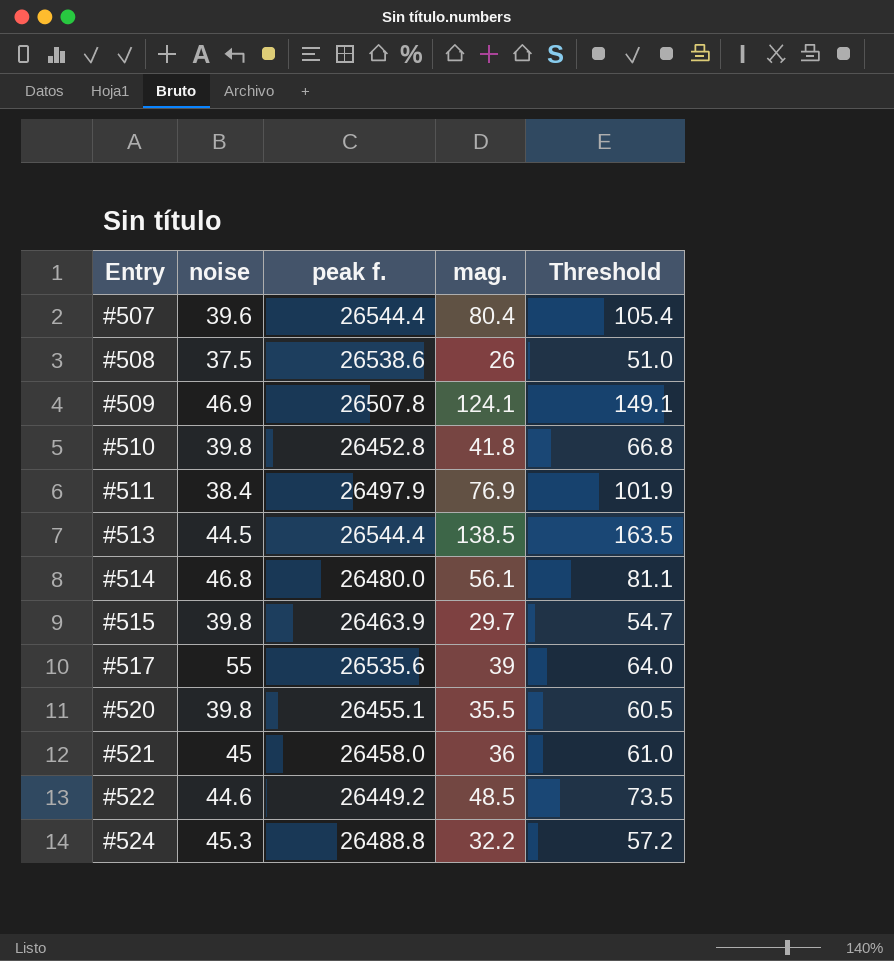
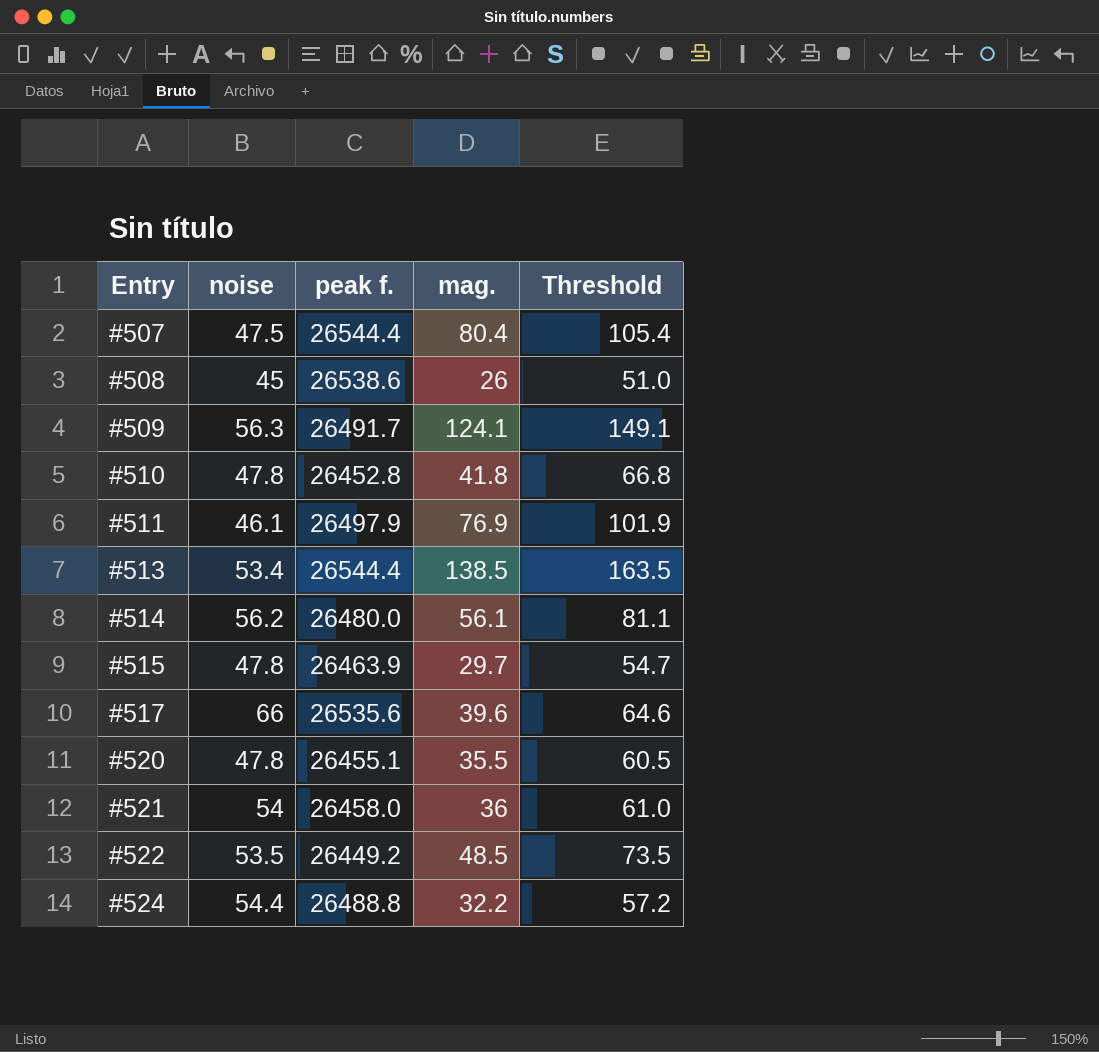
#507 | noise: 39.6 -> 47.5
#508 | noise: 37.5 -> 45
#509 | noise: 46.9 -> 56.3
#509 | peak f.: 26507.8 -> 26491.7
#510 | noise: 39.8 -> 47.8
#511 | noise: 38.4 -> 46.1
#513 | noise: 44.5 -> 53.4
#514 | noise: 46.8 -> 56.2
#515 | noise: 39.8 -> 47.8
#517 | noise: 55 -> 66
#517 | mag.: 39 -> 39.6
#517 | Threshold: 64.0 -> 64.6
#520 | noise: 39.8 -> 47.8
#521 | noise: 45 -> 54
#522 | noise: 44.6 -> 53.5
#524 | noise: 45.3 -> 54.4

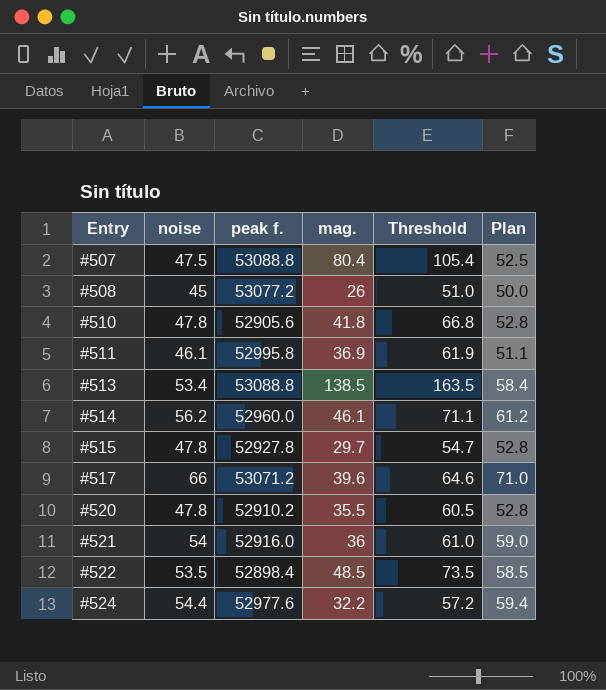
column Plan | formula: none -> [noise] + 5
row #509: 56.3 | 26491.7 | 124.1 | 149.1 -> none
#507 | peak f.: 26544.4 -> 53088.8
#508 | peak f.: 26538.6 -> 53077.2
#510 | peak f.: 26452.8 -> 52905.6
#511 | peak f.: 26497.9 -> 52995.8
#511 | mag.: 76.9 -> 36.9
#511 | Threshold: 101.9 -> 61.9
#513 | peak f.: 26544.4 -> 53088.8
#514 | peak f.: 26480.0 -> 52960.0
#514 | mag.: 56.1 -> 46.1
#514 | Threshold: 81.1 -> 71.1
#515 | peak f.: 26463.9 -> 52927.8
#517 | peak f.: 26535.6 -> 53071.2
#520 | peak f.: 26455.1 -> 52910.2
#521 | peak f.: 26458.0 -> 52916.0
#522 | peak f.: 26449.2 -> 52898.4
#524 | peak f.: 26488.8 -> 52977.6

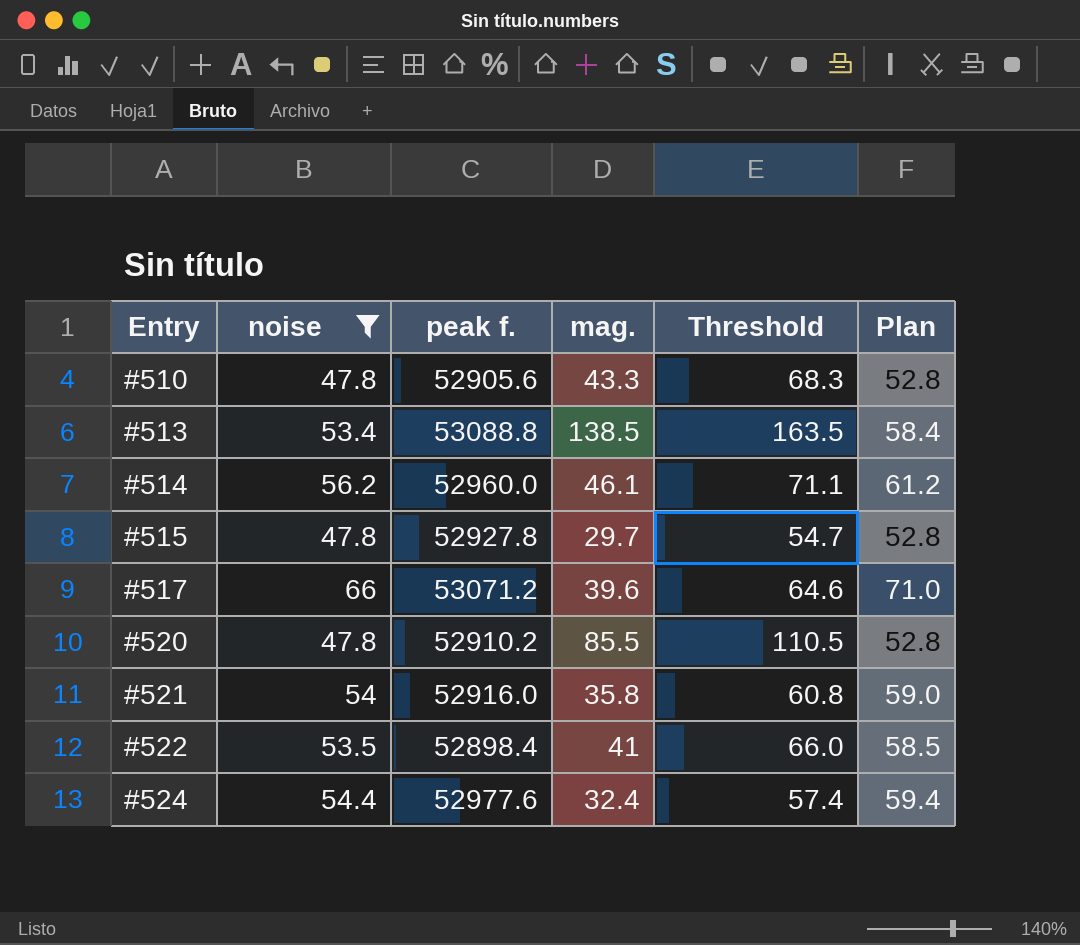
filter: none -> noise >= 47.8
#510 | mag.: 41.8 -> 43.3
#510 | Threshold: 66.8 -> 68.3
#520 | mag.: 35.5 -> 85.5
#520 | Threshold: 60.5 -> 110.5
#521 | mag.: 36 -> 35.8
#521 | Threshold: 61.0 -> 60.8
#522 | mag.: 48.5 -> 41
#522 | Threshold: 73.5 -> 66.0
#524 | mag.: 32.2 -> 32.4
#524 | Threshold: 57.2 -> 57.4

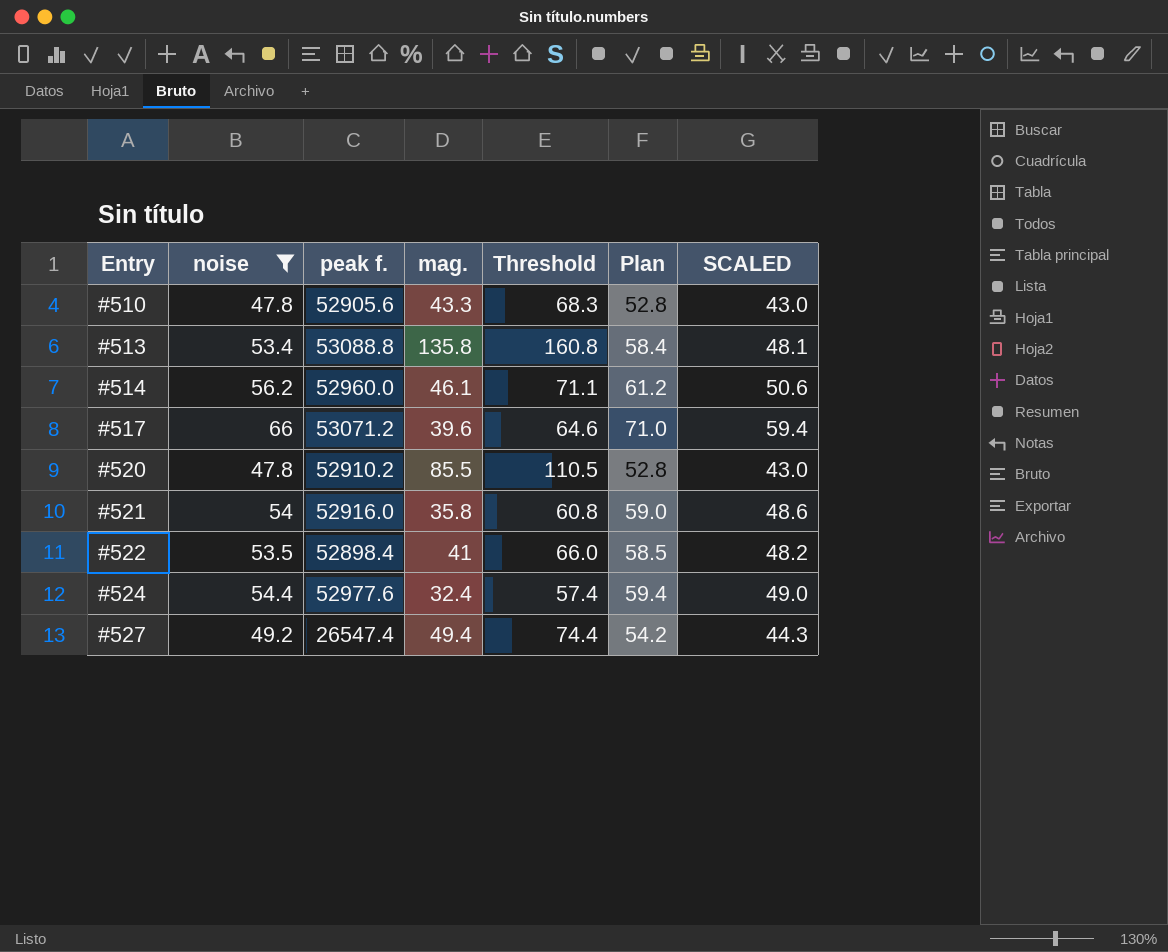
column SCALED | formula: none -> [noise] * 0.9
row #515: 47.8 | 52927.8 | 29.7 | 54.7 | 52.8 -> none
#513 | mag.: 138.5 -> 135.8
#513 | Threshold: 163.5 -> 160.8
row #527: none -> 49.2 | 26547.4 | 49.4 | 74.4 | 54.2 | 44.3

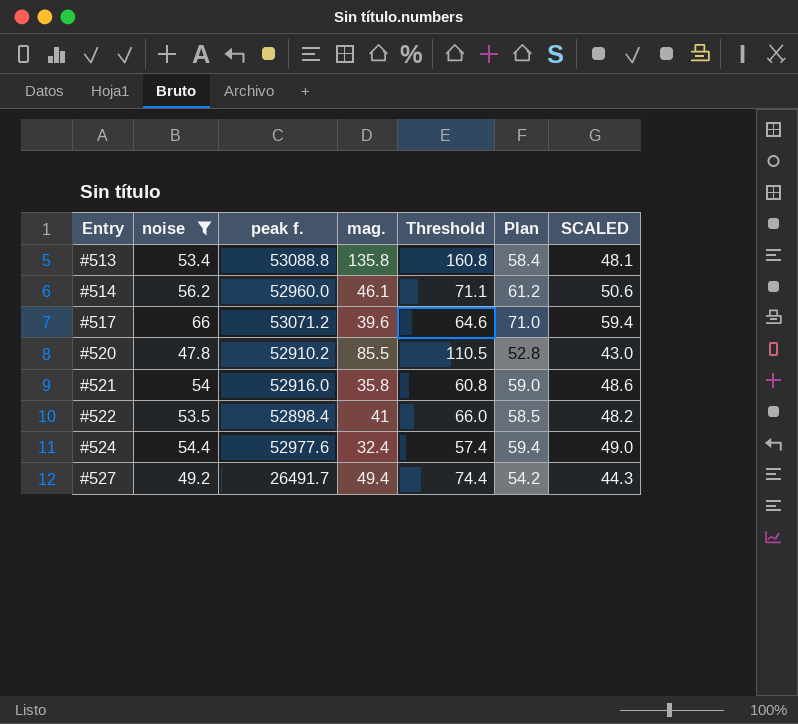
row #510: 47.8 | 52905.6 | 43.3 | 68.3 | 52.8 | 43.0 -> none
#527 | peak f.: 26547.4 -> 26491.7

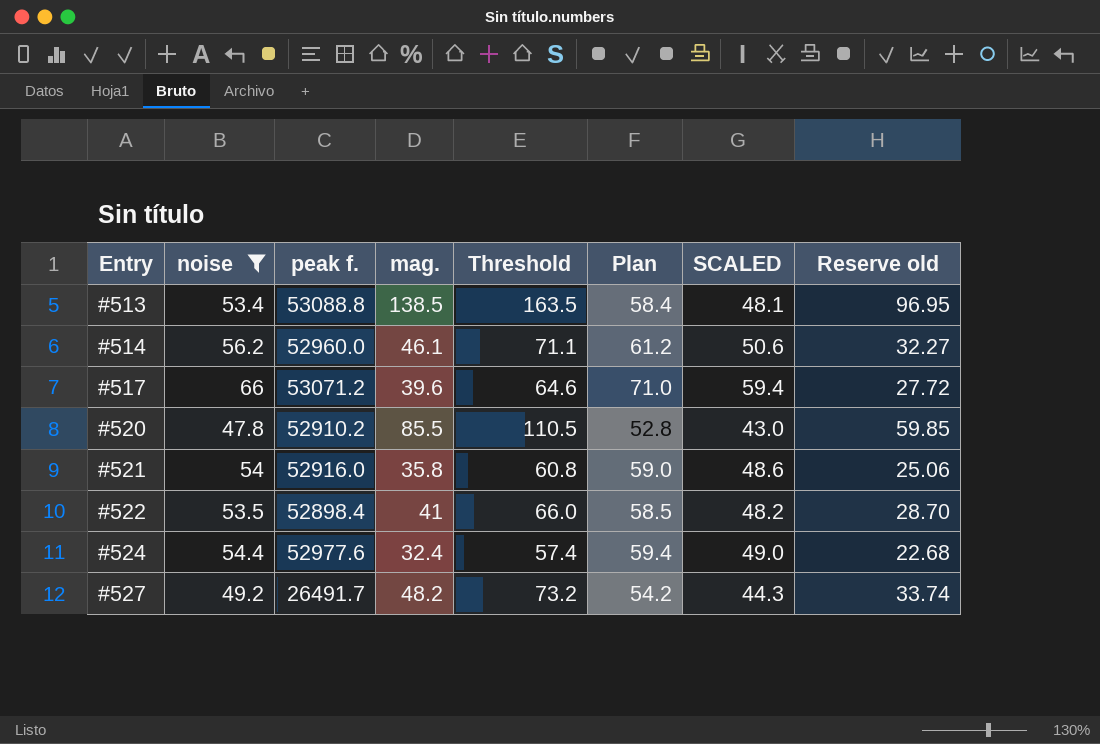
column Reserve old | formula: none -> [mag.] * 0.7
#513 | mag.: 135.8 -> 138.5
#513 | Threshold: 160.8 -> 163.5
#527 | mag.: 49.4 -> 48.2
#527 | Threshold: 74.4 -> 73.2

